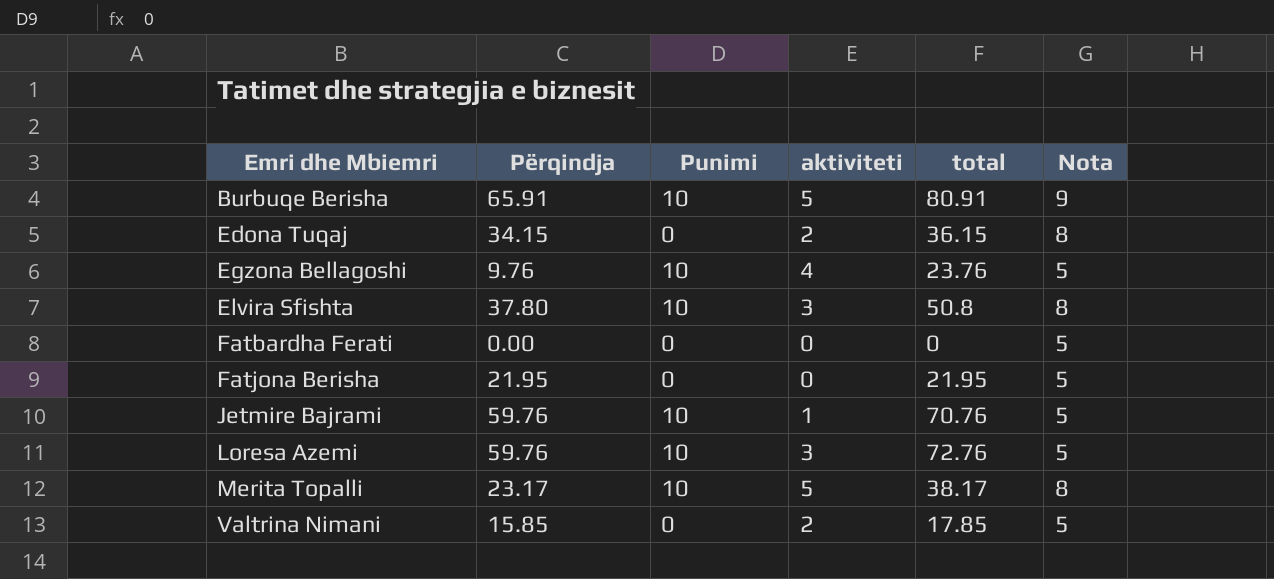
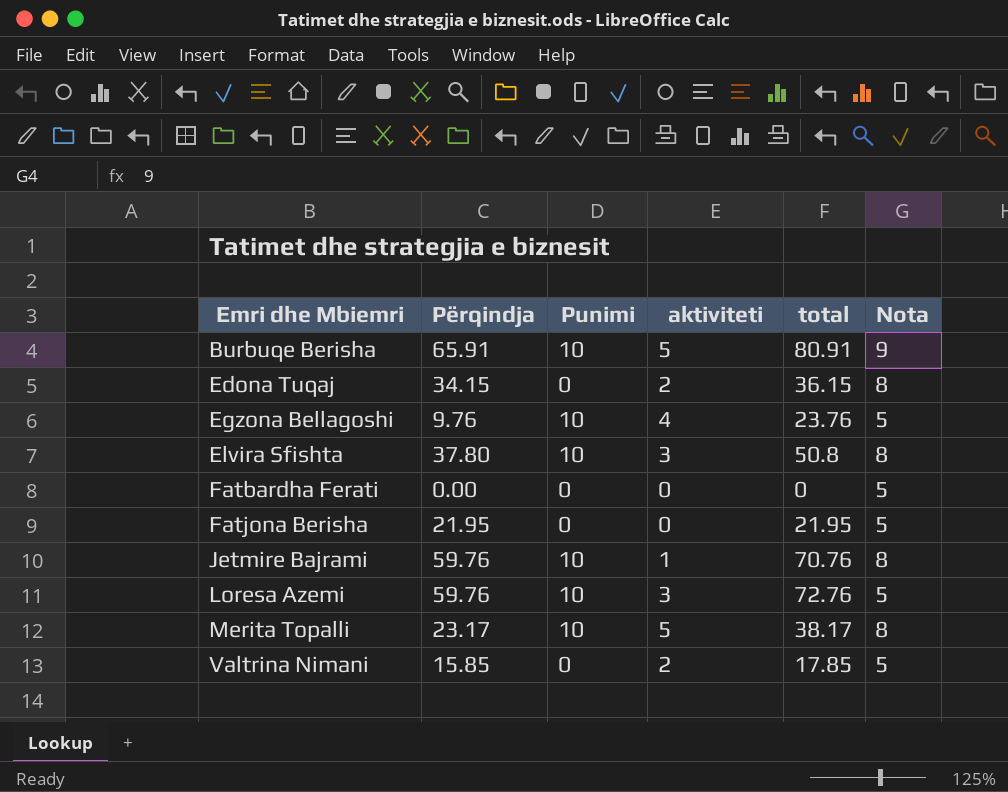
Jetmire Bajrami | Nota: 5 -> 8

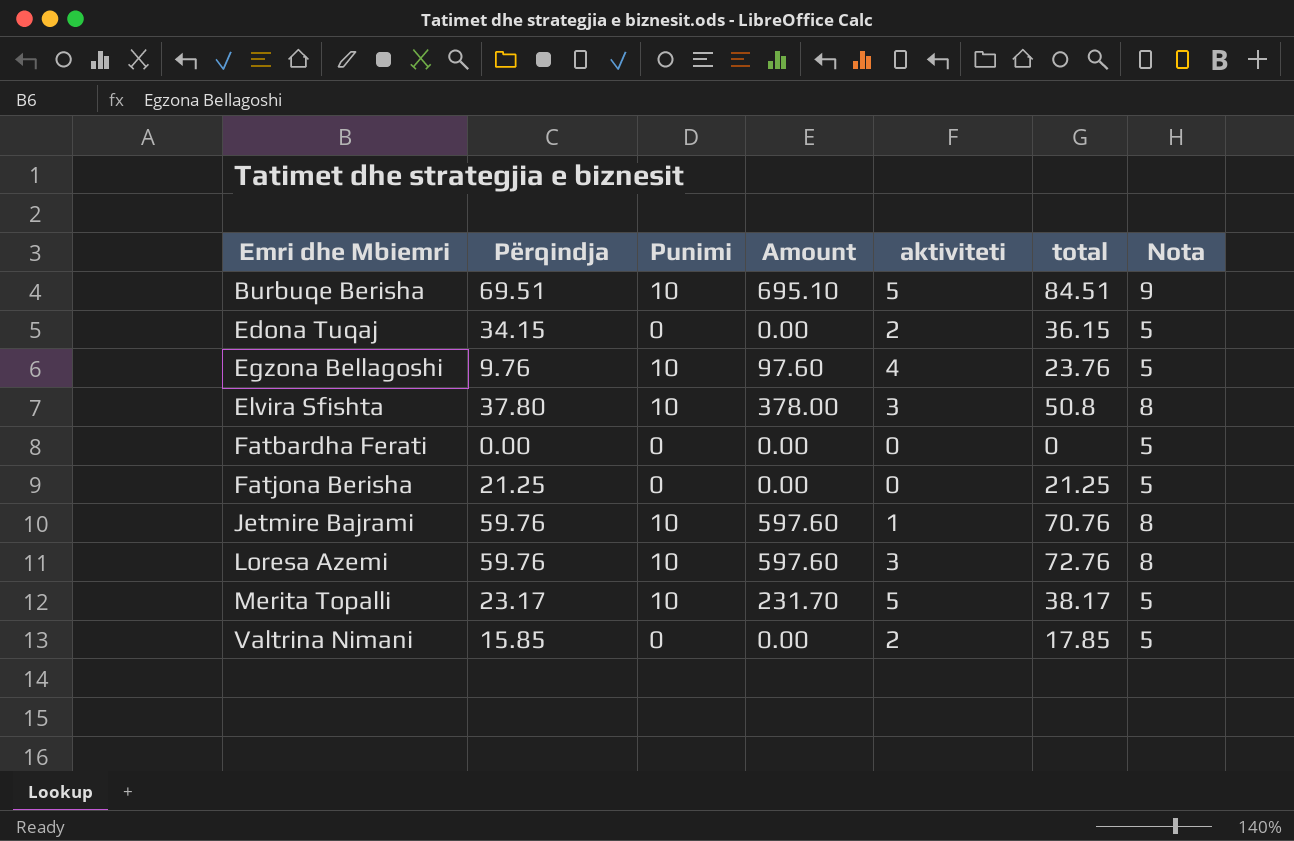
column Amount | formula: none -> [Përqindja] * [Punimi]
Burbuqe Berisha | Përqindja: 65.91 -> 69.51
Burbuqe Berisha | total: 80.91 -> 84.51
Edona Tuqaj | Nota: 8 -> 5
Fatjona Berisha | Përqindja: 21.95 -> 21.25
Fatjona Berisha | total: 21.95 -> 21.25
Loresa Azemi | Nota: 5 -> 8
Merita Topalli | Nota: 8 -> 5

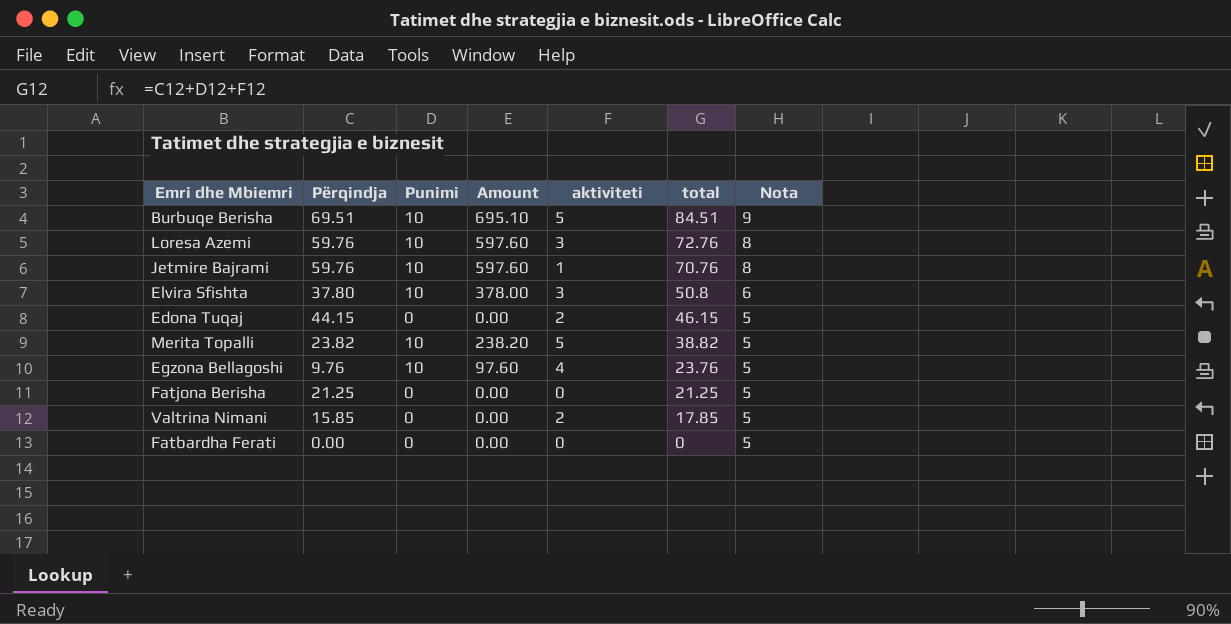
row order: Emri dhe Mbiemri ascending -> total descending
Elvira Sfishta | Nota: 8 -> 6
Edona Tuqaj | Përqindja: 34.15 -> 44.15
Edona Tuqaj | total: 36.15 -> 46.15
Merita Topalli | Përqindja: 23.17 -> 23.82
Merita Topalli | Amount: 231.70 -> 238.20
Merita Topalli | total: 38.17 -> 38.82

